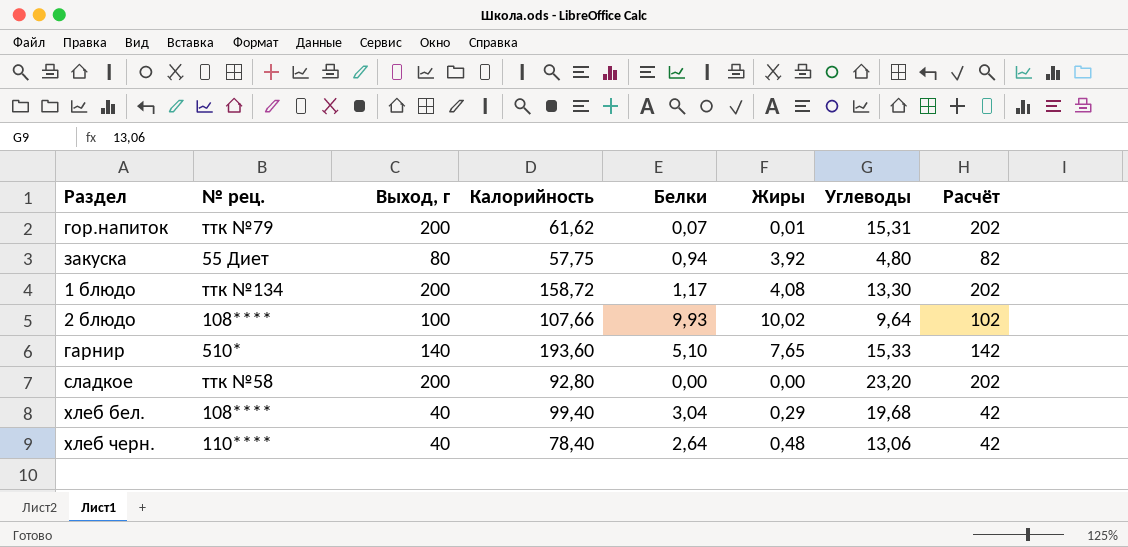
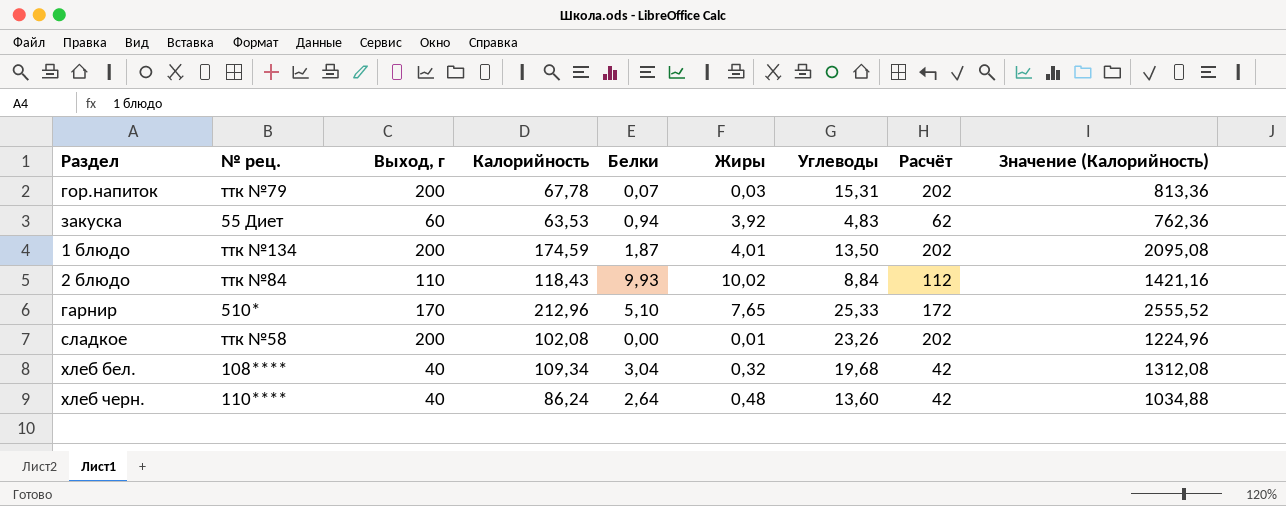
column Значение (Калорийность) | formula: none -> [Калорийность] * 12
гор.напиток | Калорийность: 61,62 -> 67,78
гор.напиток | Жиры: 0,01 -> 0,03
закуска | Выход, г: 80 -> 60
закуска | Калорийность: 57,75 -> 63,53
закуска | Углеводы: 4,80 -> 4,83
закуска | Расчёт: 82 -> 62
1 блюдо | Калорийность: 158,72 -> 174,59
1 блюдо | Белки: 1,17 -> 1,87
1 блюдо | Жиры: 4,08 -> 4,01
1 блюдо | Углеводы: 13,30 -> 13,50
2 блюдо | № рец.: 108**** -> ттк №84
2 блюдо | Выход, г: 100 -> 110
2 блюдо | Калорийность: 107,66 -> 118,43
2 блюдо | Углеводы: 9,64 -> 8,84
2 блюдо | Расчёт: 102 -> 112
гарнир | Выход, г: 140 -> 170
гарнир | Калорийность: 193,60 -> 212,96
гарнир | Углеводы: 15,33 -> 25,33
гарнир | Расчёт: 142 -> 172
сладкое | Калорийность: 92,80 -> 102,08
сладкое | Жиры: 0,00 -> 0,01
сладкое | Углеводы: 23,20 -> 23,26
хлеб бел. | Калорийность: 99,40 -> 109,34
хлеб бел. | Жиры: 0,29 -> 0,32
хлеб черн. | Калорийность: 78,40 -> 86,24
хлеб черн. | Углеводы: 13,06 -> 13,60

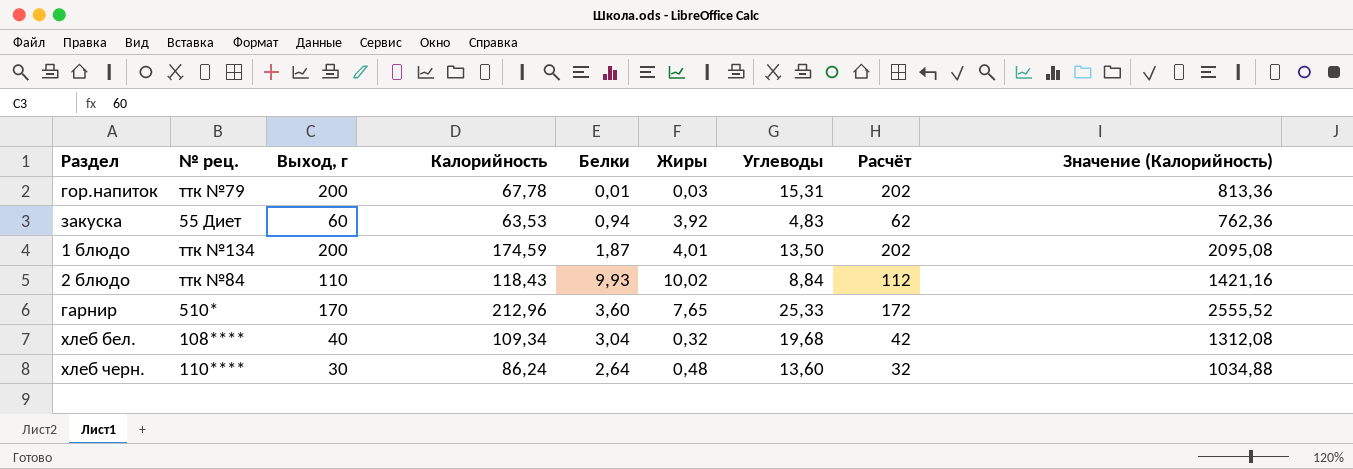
row сладкое: ттк №58 | 200 | 102,08 | 0,00 | 0,01 | 23,26 | 202 | 1224,96 -> none
гор.напиток | Белки: 0,07 -> 0,01
гарнир | Белки: 5,10 -> 3,60
хлеб черн. | Выход, г: 40 -> 30
хлеб черн. | Расчёт: 42 -> 32

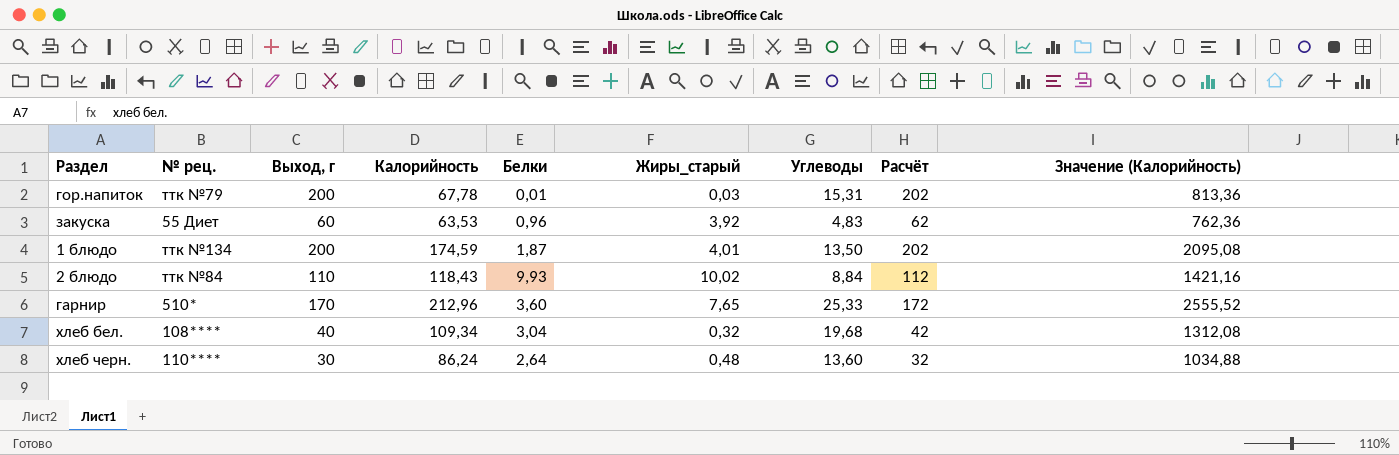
column name: Жиры -> Жиры_старый
закуска | Белки: 0,94 -> 0,96

